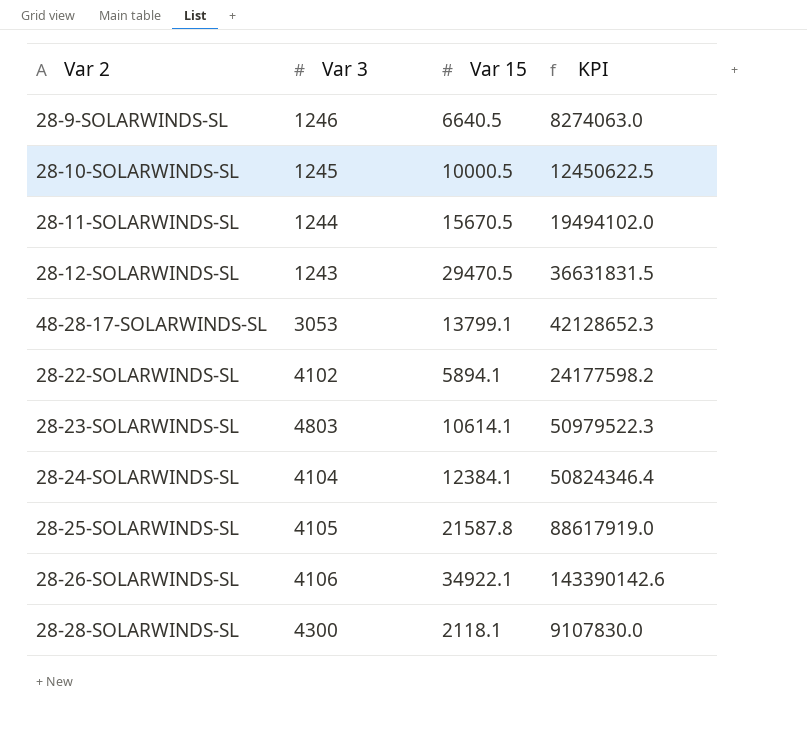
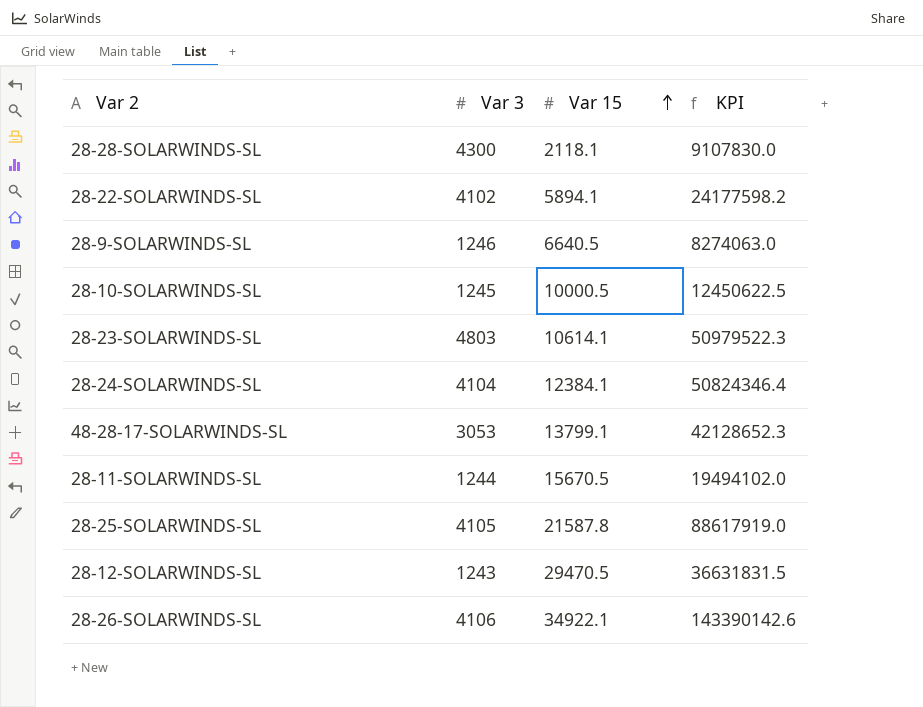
row order: none -> Var 15 ascending

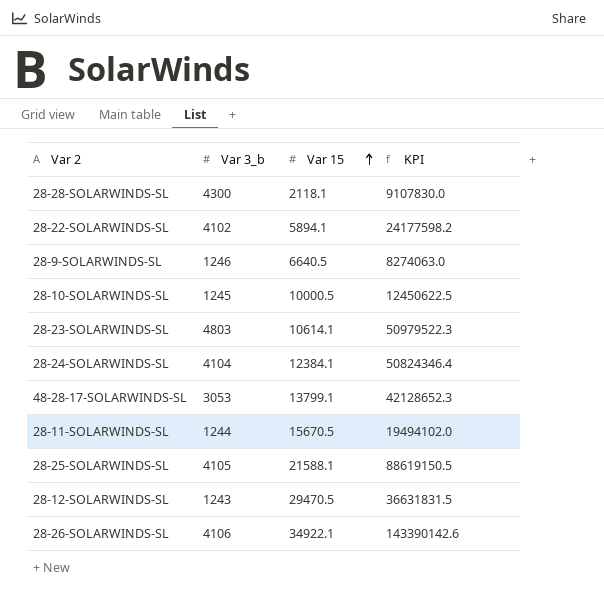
column name: Var 3 -> Var 3_b
28-25-SOLARWINDS-SL | Var 15: 21587.8 -> 21588.1
28-25-SOLARWINDS-SL | KPI: 88617919.0 -> 88619150.5

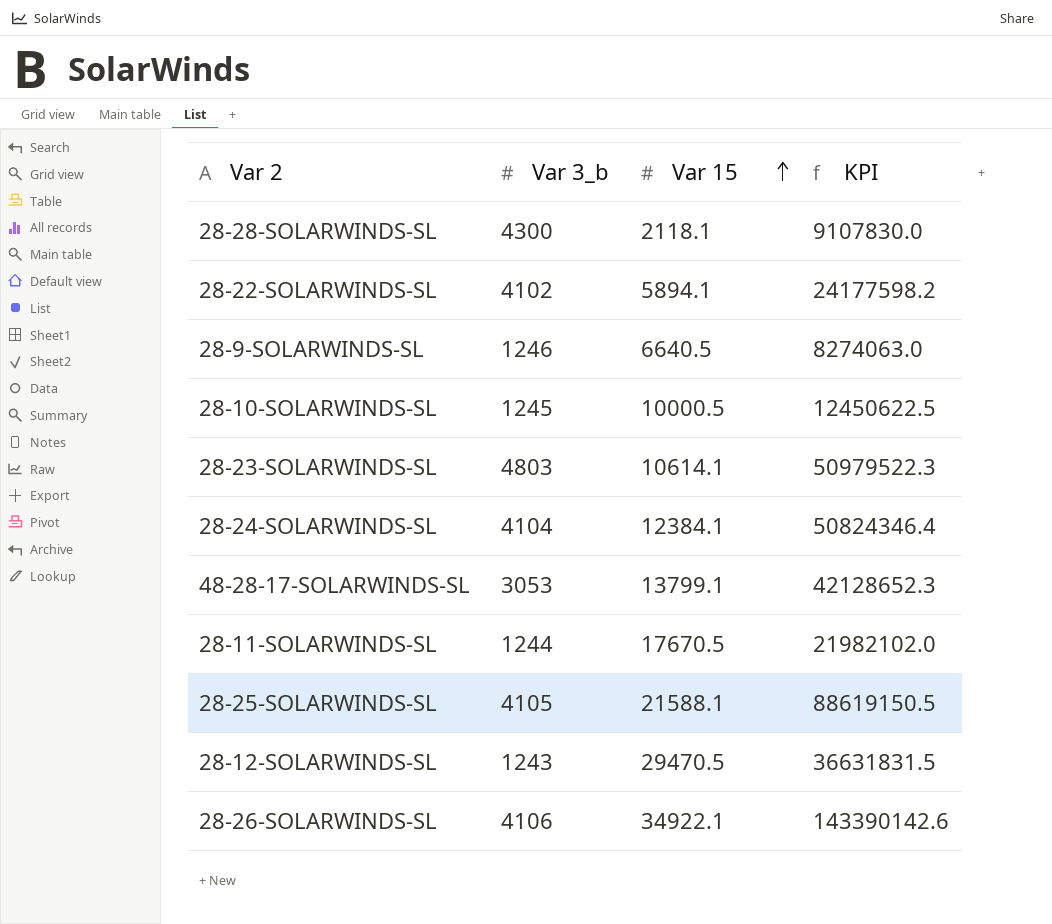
28-11-SOLARWINDS-SL | Var 15: 15670.5 -> 17670.5
28-11-SOLARWINDS-SL | KPI: 19494102.0 -> 21982102.0

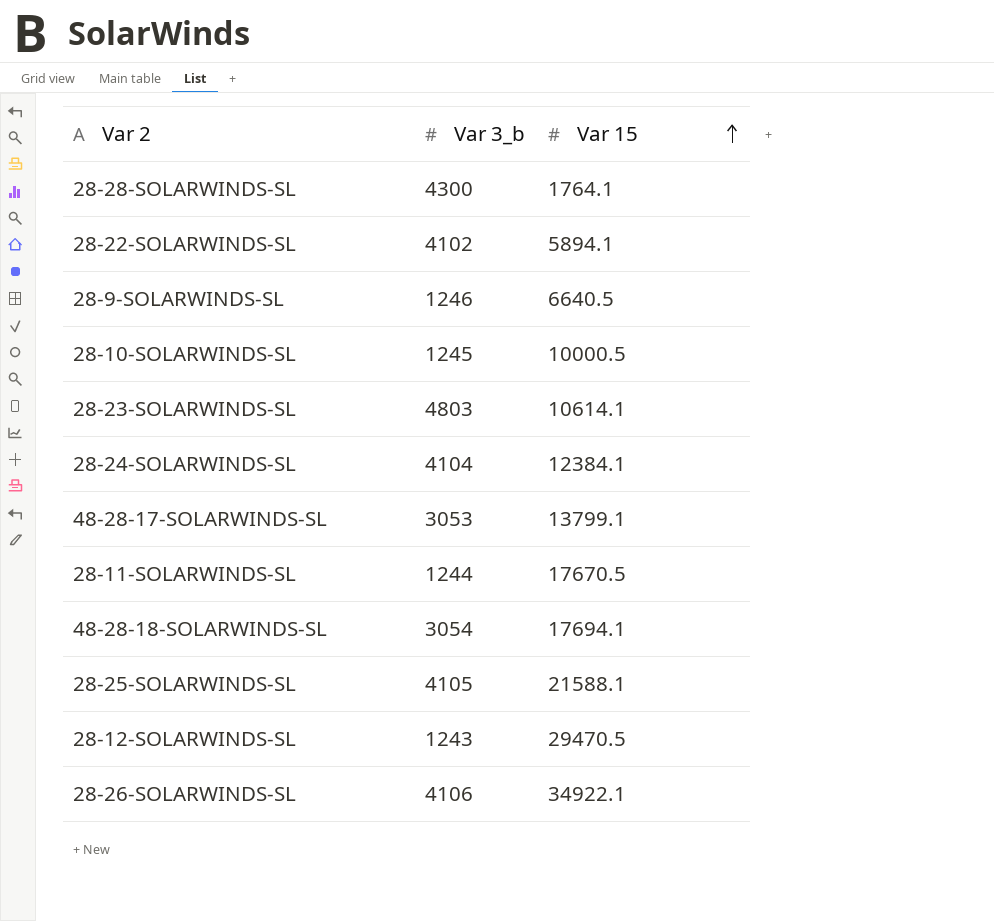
column KPI | formula: [Var 3_b] * [Var 15] -> none
28-28-SOLARWINDS-SL | Var 15: 2118.1 -> 1764.1
row 48-28-18-SOLARWINDS-SL: none -> 3054 | 17694.1

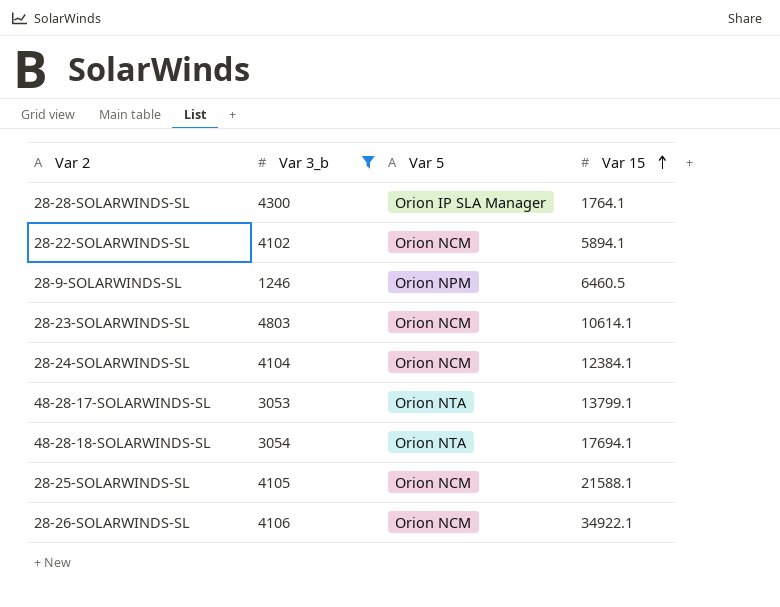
filter: none -> Var 3_b >= 1246
column Var 5 | position: none -> 3
28-9-SOLARWINDS-SL | Var 15: 6640.5 -> 6460.5

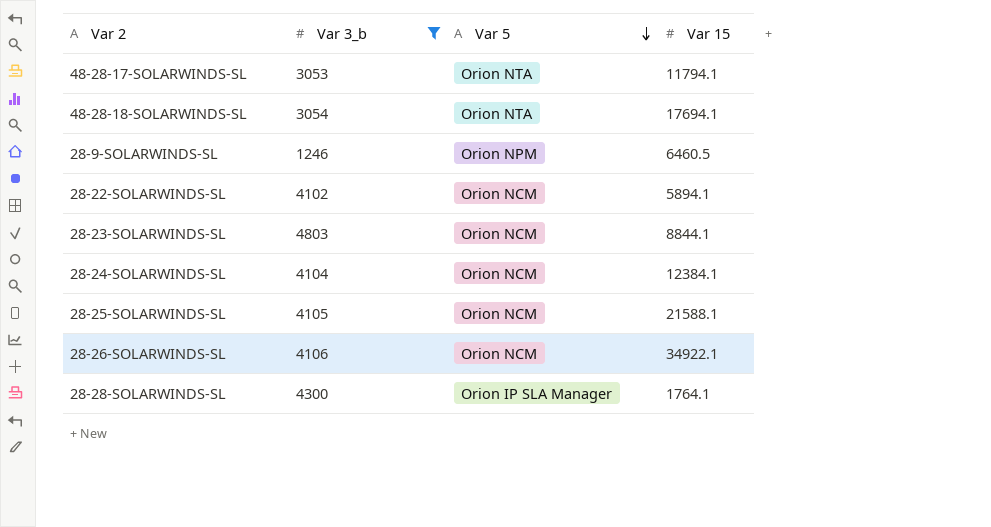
row order: Var 15 ascending -> Var 5 descending
48-28-17-SOLARWINDS-SL | Var 15: 13799.1 -> 11794.1
28-23-SOLARWINDS-SL | Var 15: 10614.1 -> 8844.1

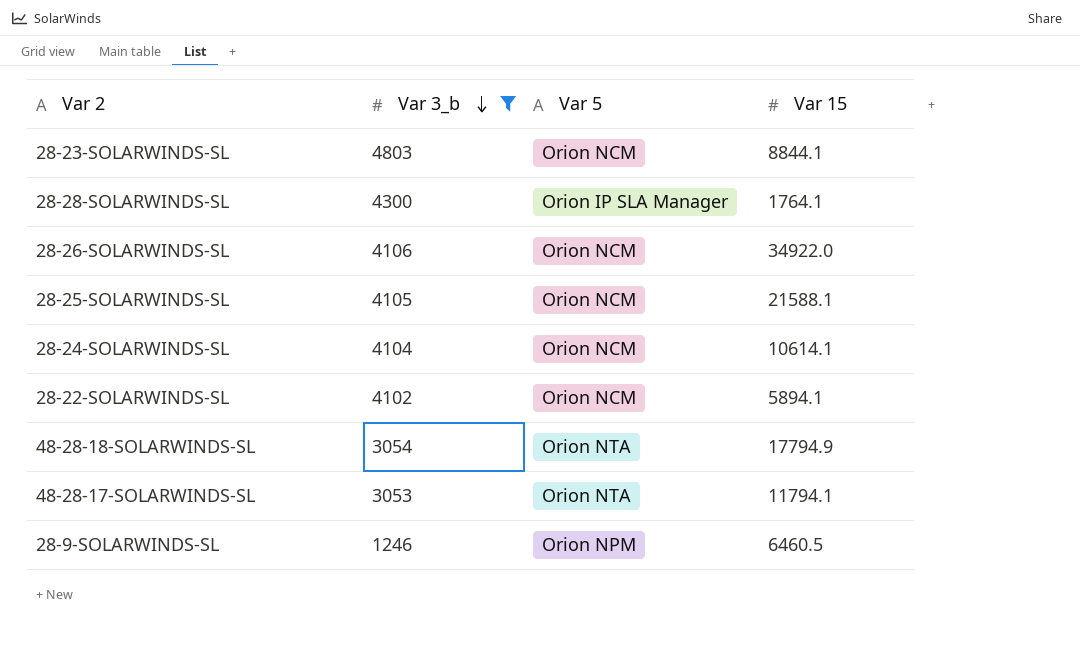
row order: Var 5 descending -> Var 3_b descending
28-26-SOLARWINDS-SL | Var 15: 34922.1 -> 34922.0
28-24-SOLARWINDS-SL | Var 15: 12384.1 -> 10614.1
48-28-18-SOLARWINDS-SL | Var 15: 17694.1 -> 17794.9

